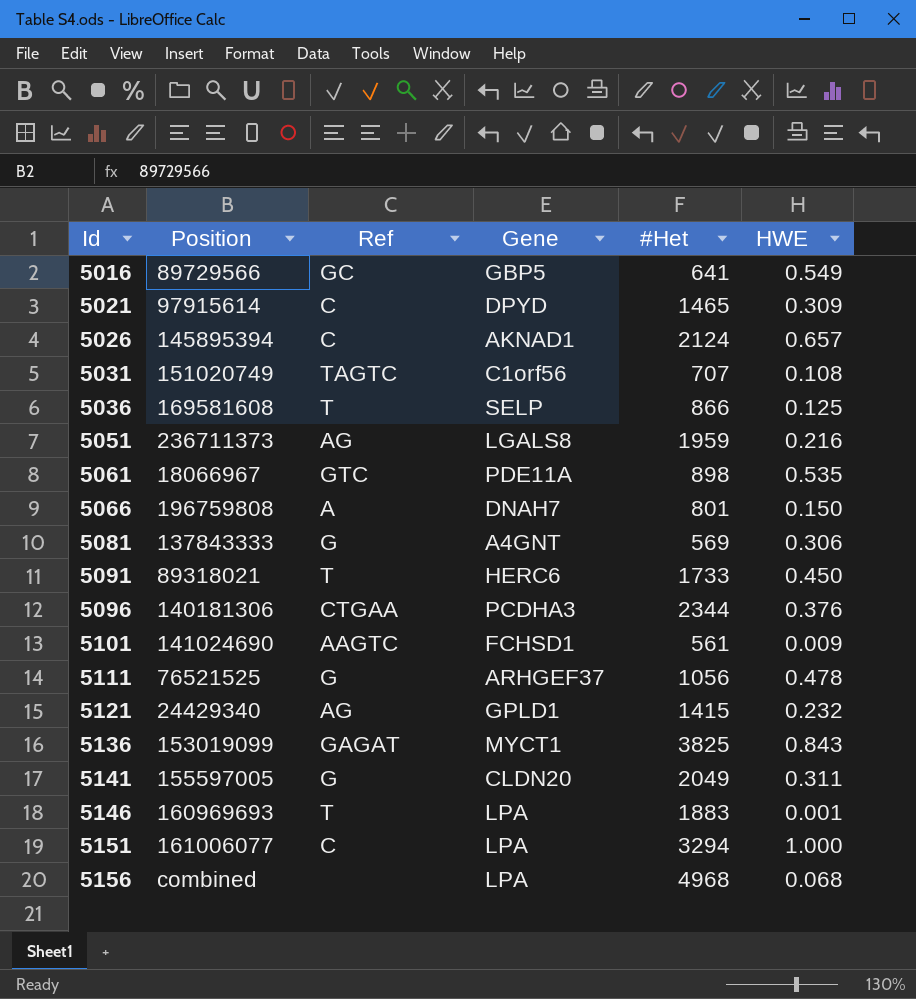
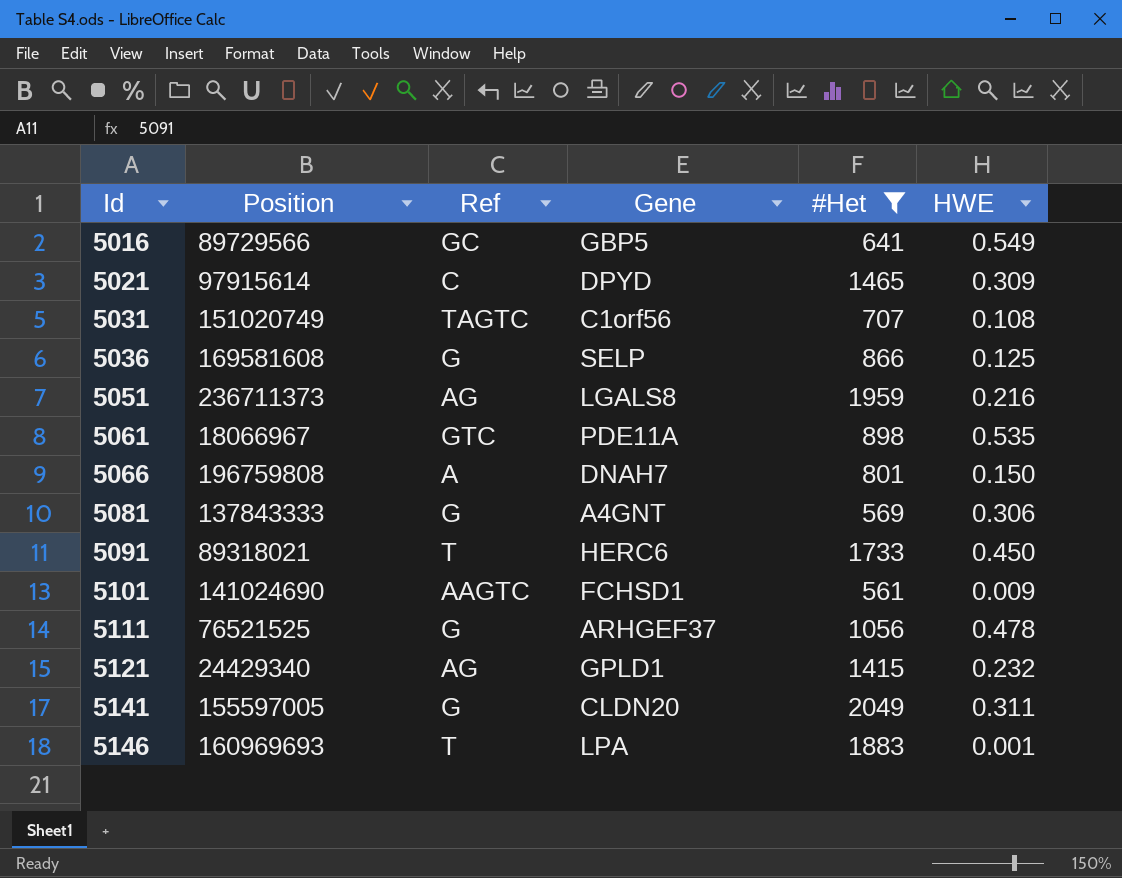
filter: none -> #Het <= 2049
5036 | Ref: T -> G

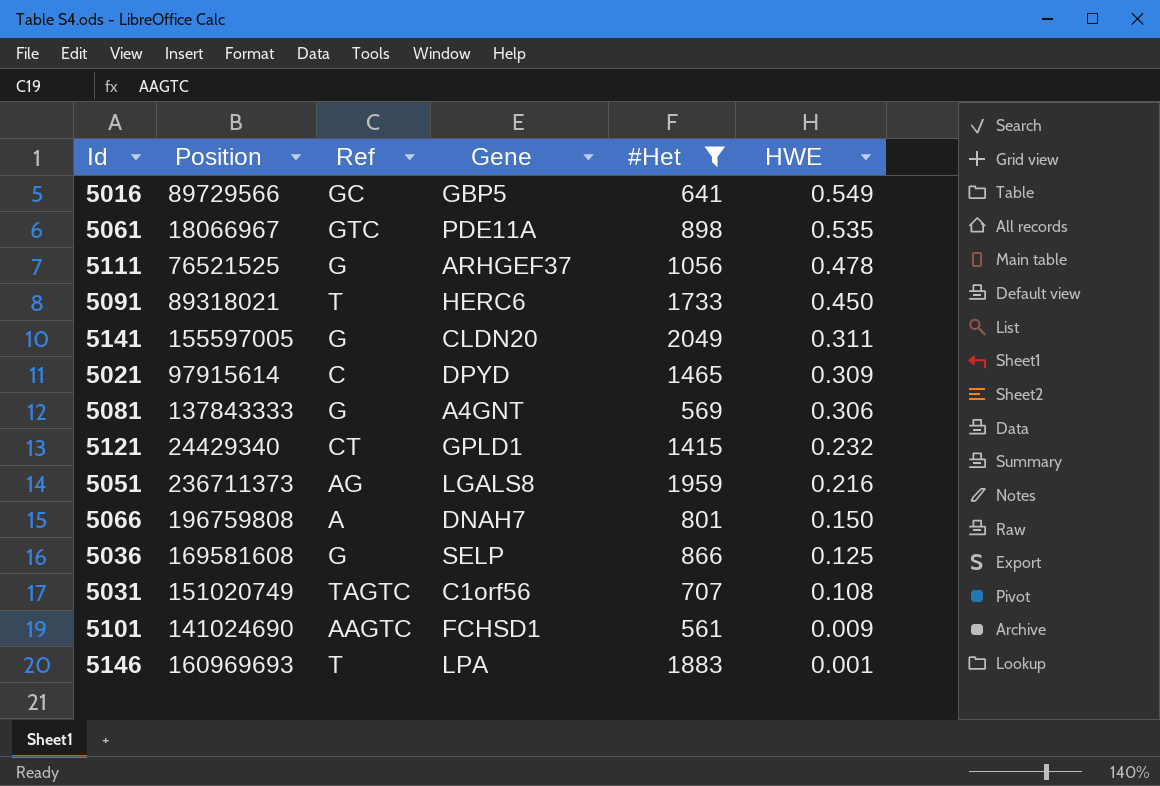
row order: Id ascending -> HWE descending
5121 | Ref: AG -> CT

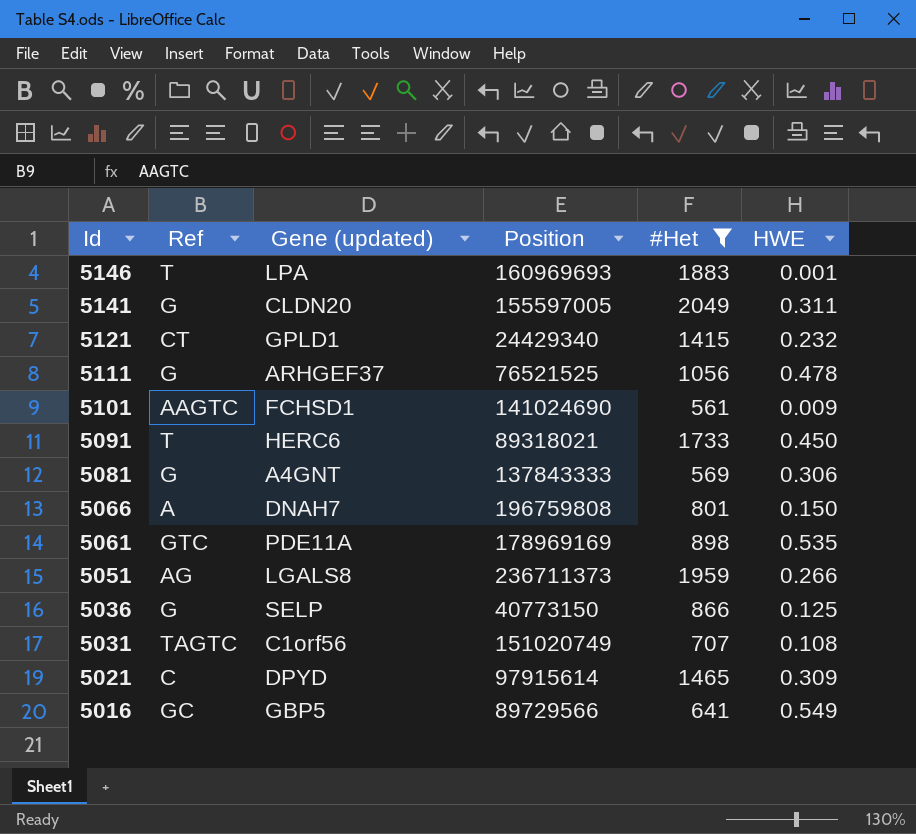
row order: HWE descending -> Id descending
column name: Gene -> Gene (updated)
column Position | position: 2 -> 4
5061 | Position: 18066967 -> 178969169
5051 | HWE: 0.216 -> 0.266
5036 | Position: 169581608 -> 40773150

